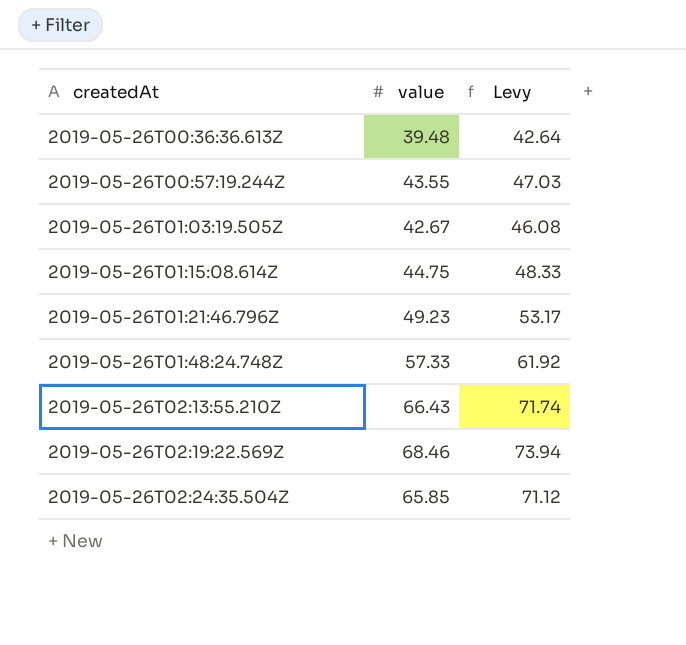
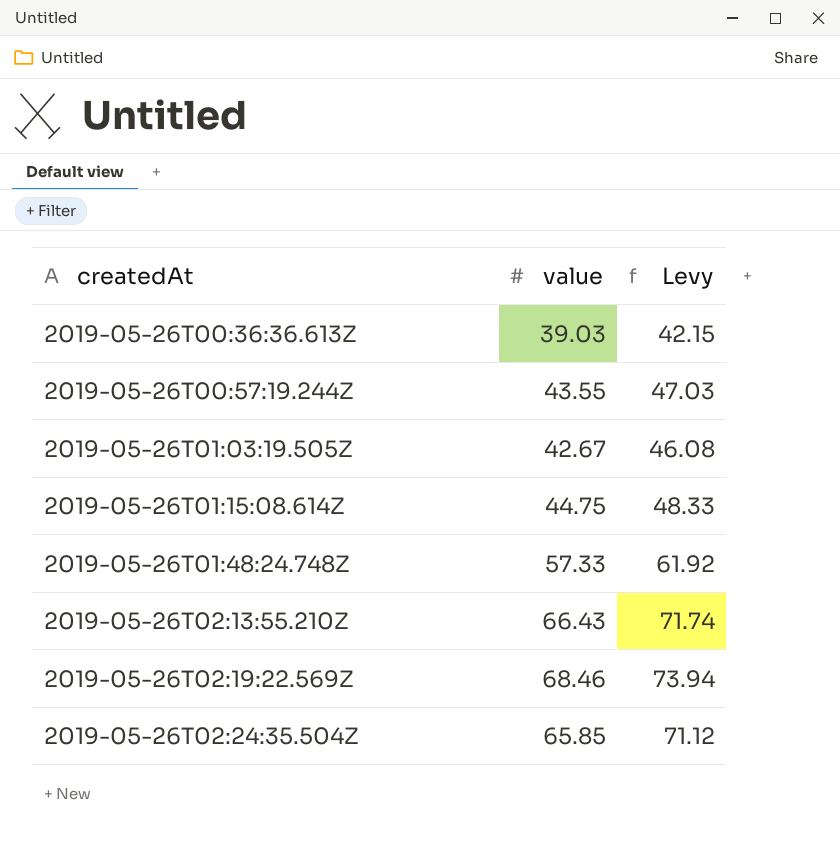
row 2019-05-26T01:21:46.796Z: 49.23 | 53.17 -> none
2019-05-26T00:36:36.613Z | value: 39.48 -> 39.03
2019-05-26T00:36:36.613Z | Levy: 42.64 -> 42.15

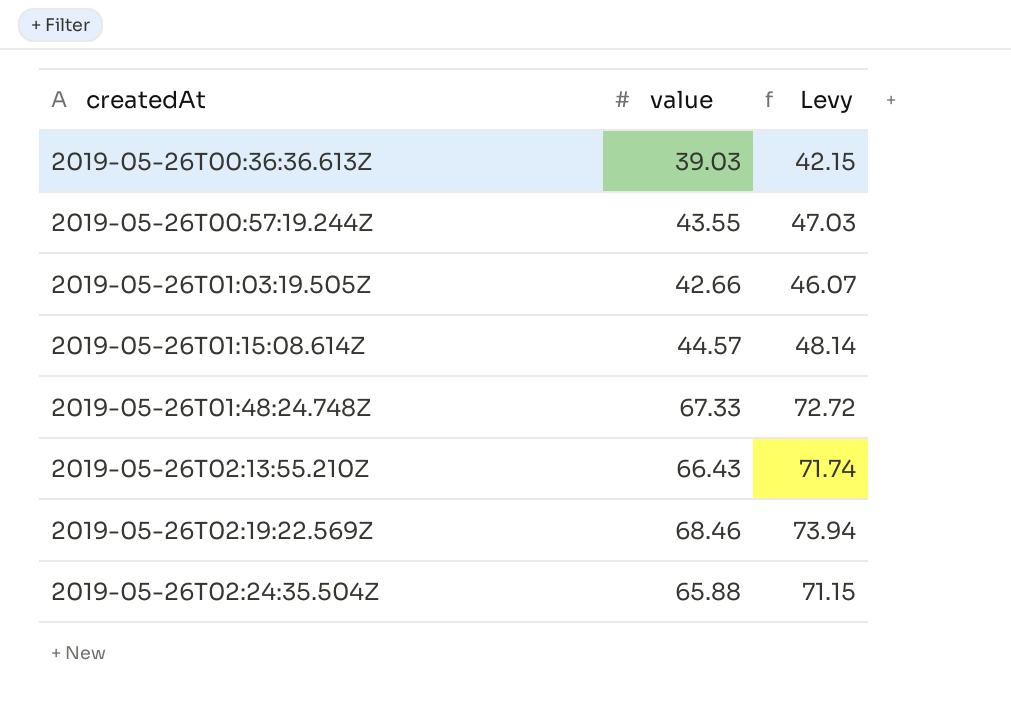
2019-05-26T01:03:19.505Z | value: 42.67 -> 42.66
2019-05-26T01:03:19.505Z | Levy: 46.08 -> 46.07
2019-05-26T01:15:08.614Z | value: 44.75 -> 44.57
2019-05-26T01:15:08.614Z | Levy: 48.33 -> 48.14
2019-05-26T01:48:24.748Z | value: 57.33 -> 67.33
2019-05-26T01:48:24.748Z | Levy: 61.92 -> 72.72
2019-05-26T02:24:35.504Z | value: 65.85 -> 65.88
2019-05-26T02:24:35.504Z | Levy: 71.12 -> 71.15

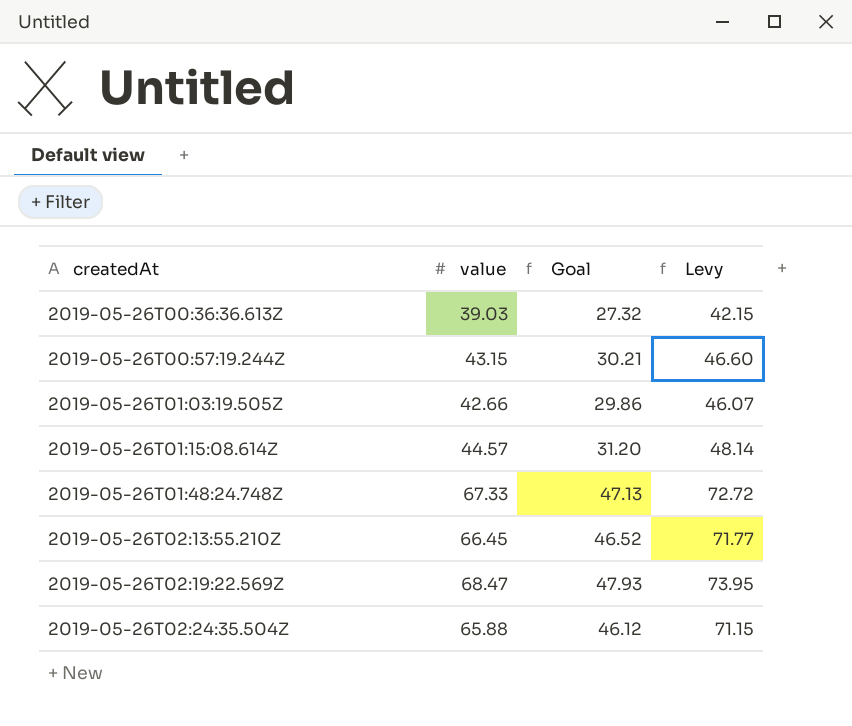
column Goal | formula: none -> [value] * 0.7
2019-05-26T00:57:19.244Z | value: 43.55 -> 43.15
2019-05-26T00:57:19.244Z | Levy: 47.03 -> 46.60
2019-05-26T02:13:55.210Z | value: 66.43 -> 66.45
2019-05-26T02:13:55.210Z | Levy: 71.74 -> 71.77
2019-05-26T02:19:22.569Z | value: 68.46 -> 68.47
2019-05-26T02:19:22.569Z | Levy: 73.94 -> 73.95

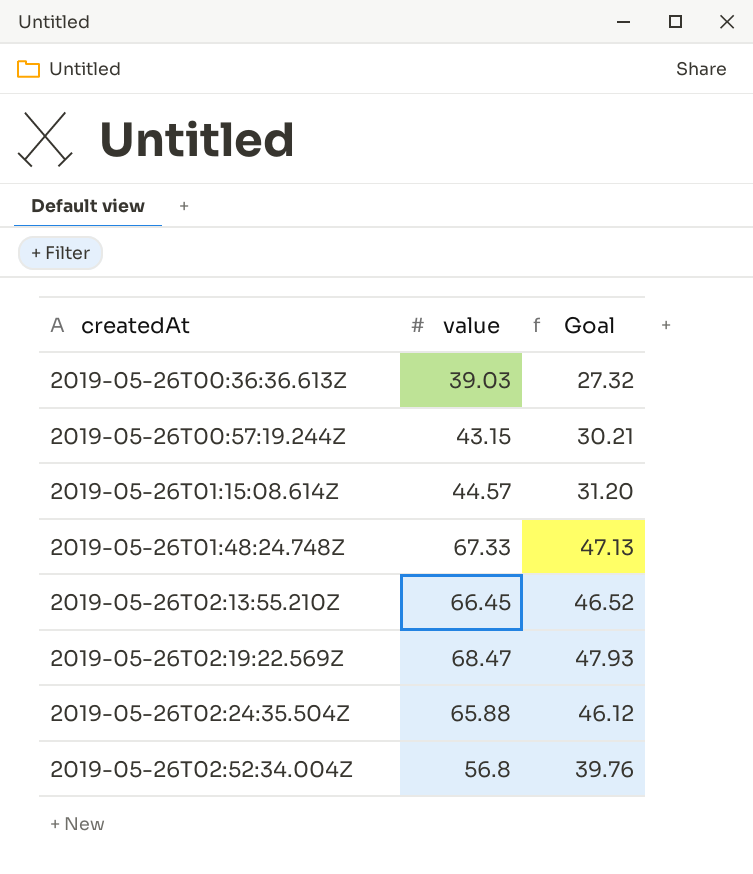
column Levy | formula: [value] * 1.08 -> none
row 2019-05-26T01:03:19.505Z: 42.66 | 29.86 | 46.07 -> none
row 2019-05-26T02:52:34.004Z: none -> 56.8 | 39.76

